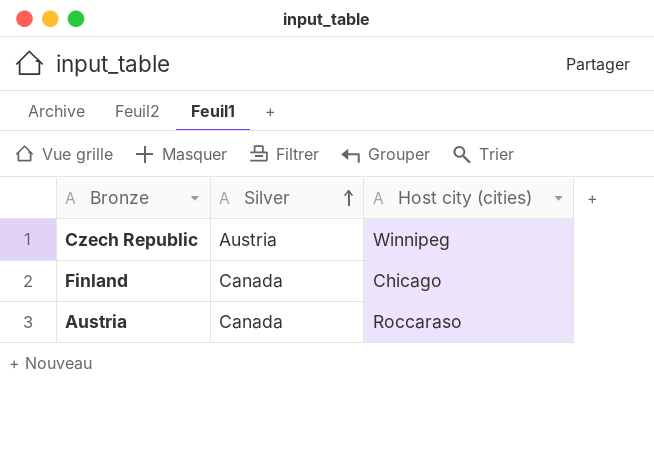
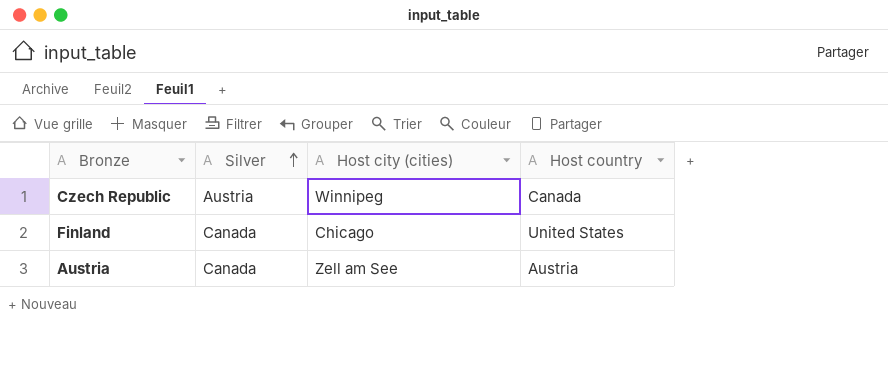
column Host country | position: none -> 4
Austria | Host city (cities): Roccaraso -> Zell am See

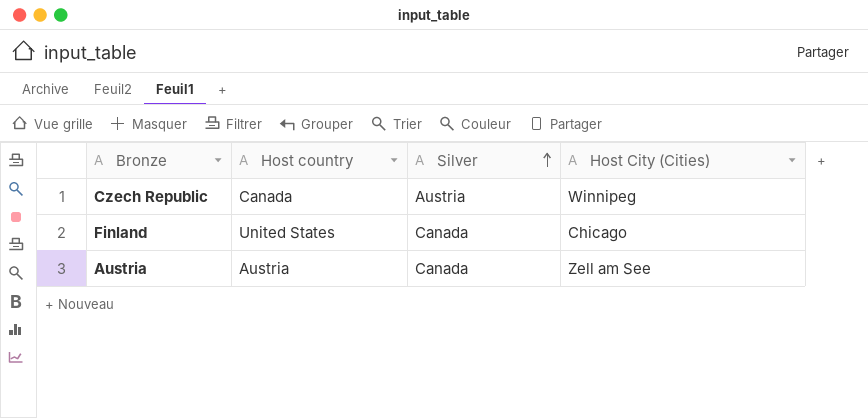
column Host country | position: 4 -> 2
column name: Host city (cities) -> Host City (Cities)

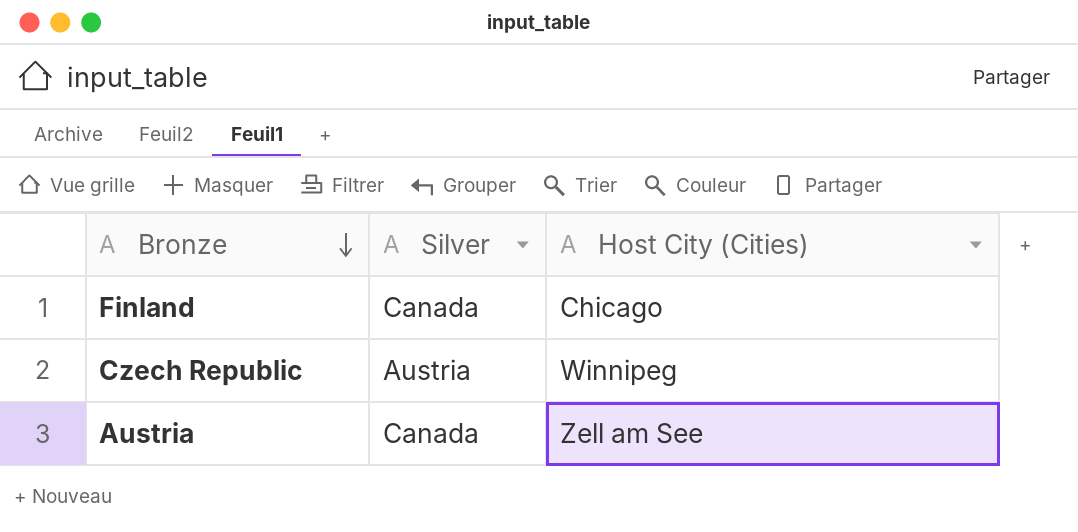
row order: Silver ascending -> Bronze descending
column Host country | position: 2 -> none

